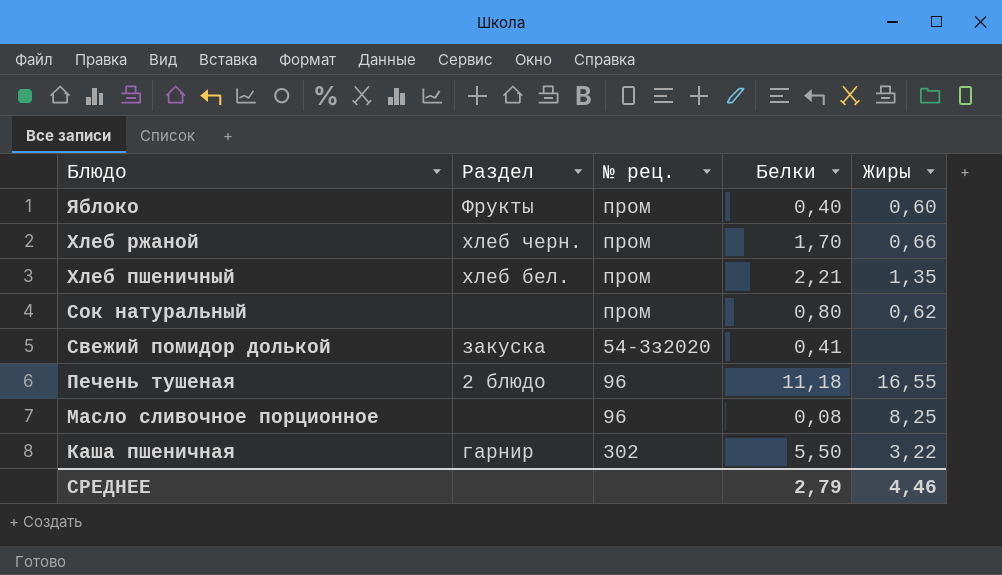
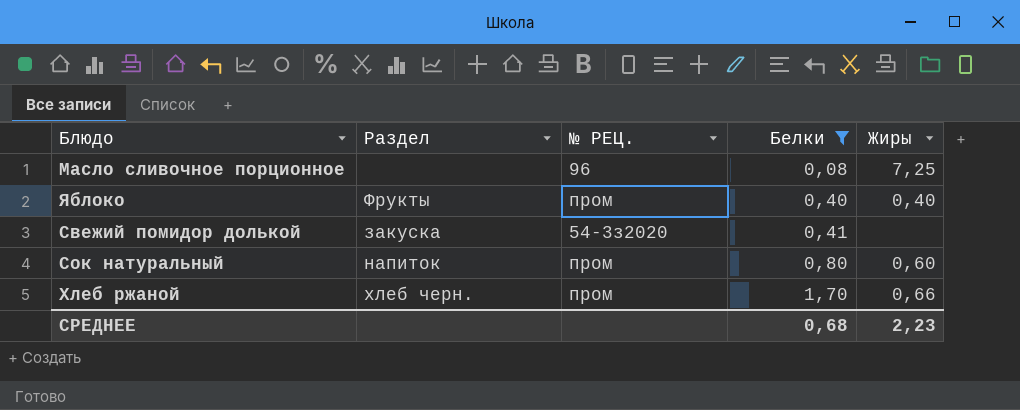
filter: none -> Белки <= 1,70
row order: Блюдо descending -> Белки ascending
column name: № рец. -> № РЕЦ.
Масло сливочное порционное | Жиры: 8,25 -> 7,25
Яблоко | Жиры: 0,60 -> 0,40
Сок натуральный | Раздел: none -> напиток
Сок натуральный | Жиры: 0,62 -> 0,60
СРЕДНЕЕ | Белки: 2,79 -> 0,68
СРЕДНЕЕ | Жиры: 4,46 -> 2,23

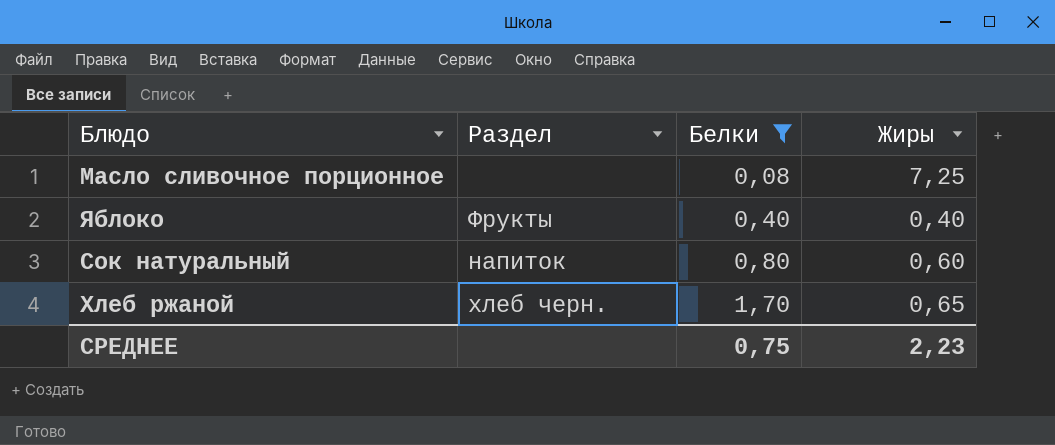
column № РЕЦ. | position: 3 -> none
row Свежий помидор долькой: закуска | 54-3з2020 | 0,41 | none -> none
Хлеб ржаной | Жиры: 0,66 -> 0,65
СРЕДНЕЕ | Белки: 0,68 -> 0,75

